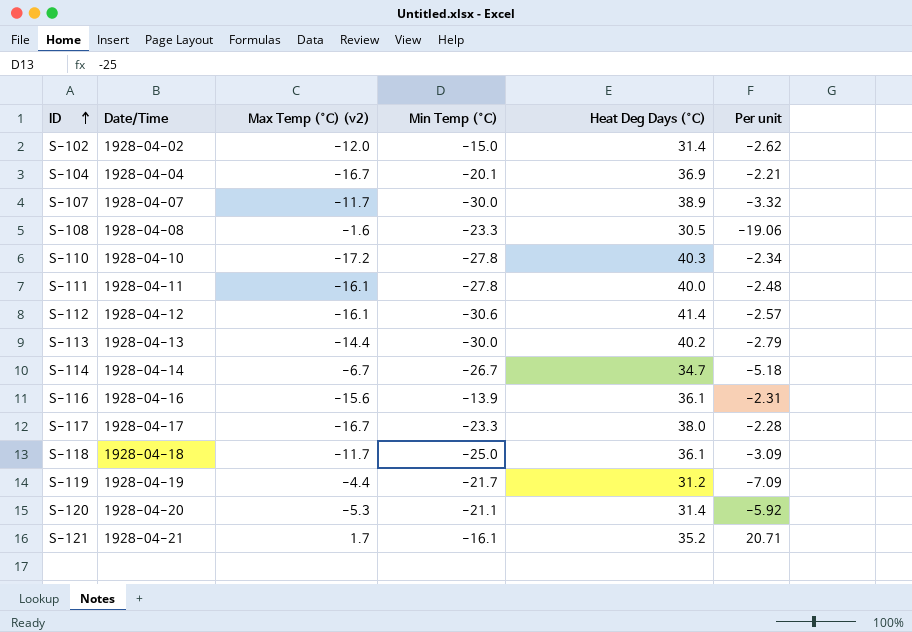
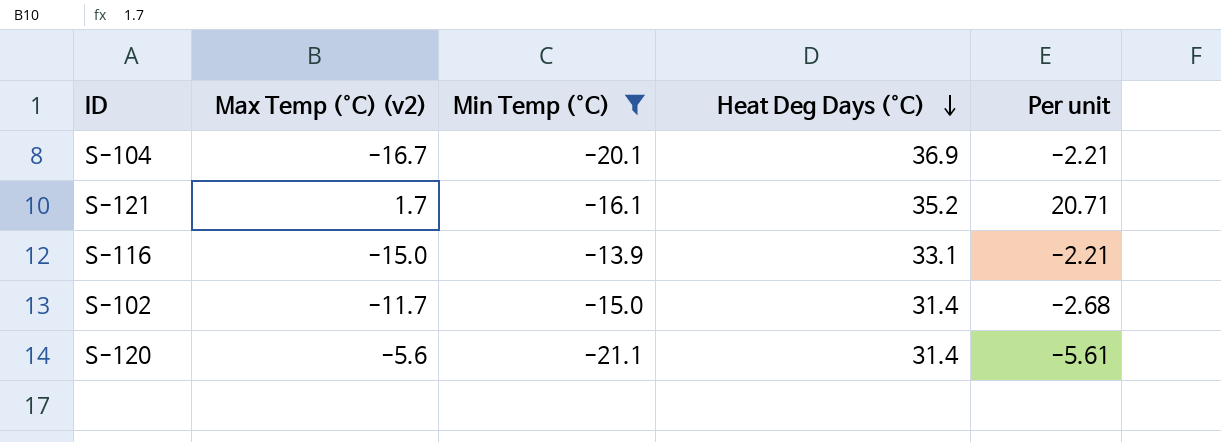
filter: none -> Min Temp (°C) >= -21.1
row order: ID ascending -> Heat Deg Days (°C) descending
column Date/Time | position: 2 -> none
S-116 | Max Temp (°C) (v2): -15.6 -> -15.0
S-116 | Heat Deg Days (°C): 36.1 -> 33.1
S-116 | Per unit: -2.31 -> -2.21
S-102 | Max Temp (°C) (v2): -12.0 -> -11.7
S-102 | Per unit: -2.62 -> -2.68
S-120 | Max Temp (°C) (v2): -5.3 -> -5.6
S-120 | Per unit: -5.92 -> -5.61

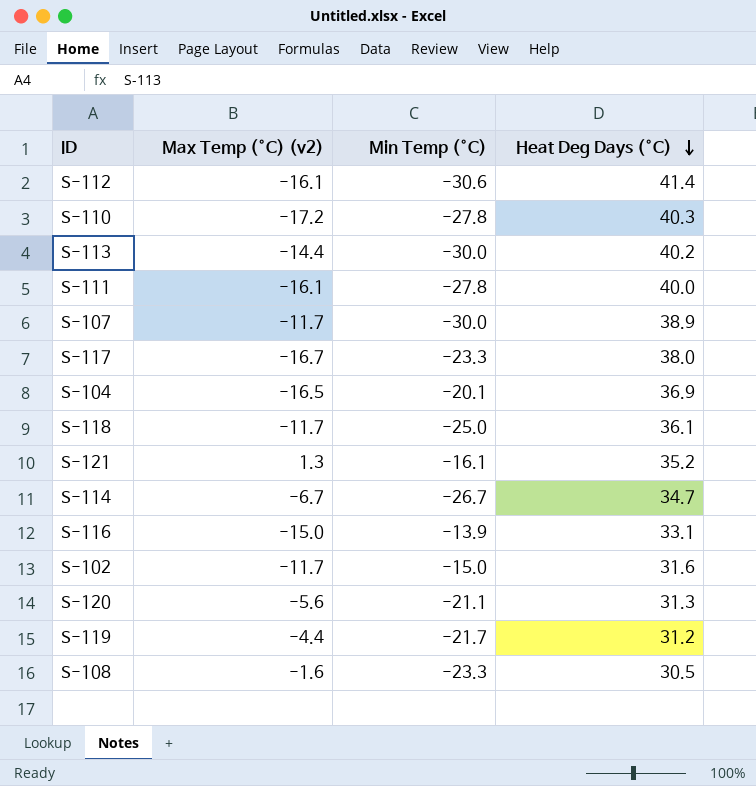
filter: Min Temp (°C) >= -21.1 -> none
column Per unit | formula: [Heat Deg Days (°C)] / [Max Temp (°C) (v2)] -> none
S-104 | Max Temp (°C) (v2): -16.7 -> -16.5
S-121 | Max Temp (°C) (v2): 1.7 -> 1.3
S-102 | Heat Deg Days (°C): 31.4 -> 31.6
S-120 | Heat Deg Days (°C): 31.4 -> 31.3

